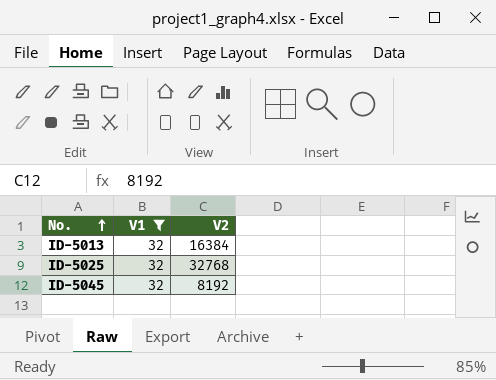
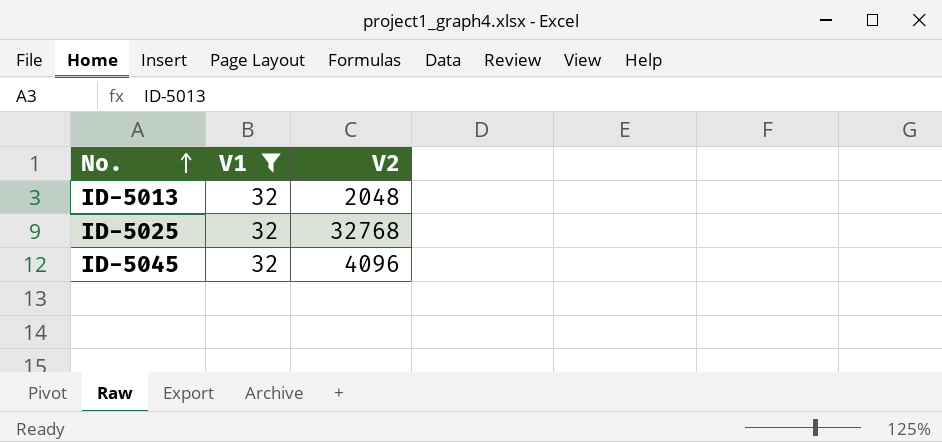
ID-5013 | V2: 16384 -> 2048
ID-5045 | V2: 8192 -> 4096

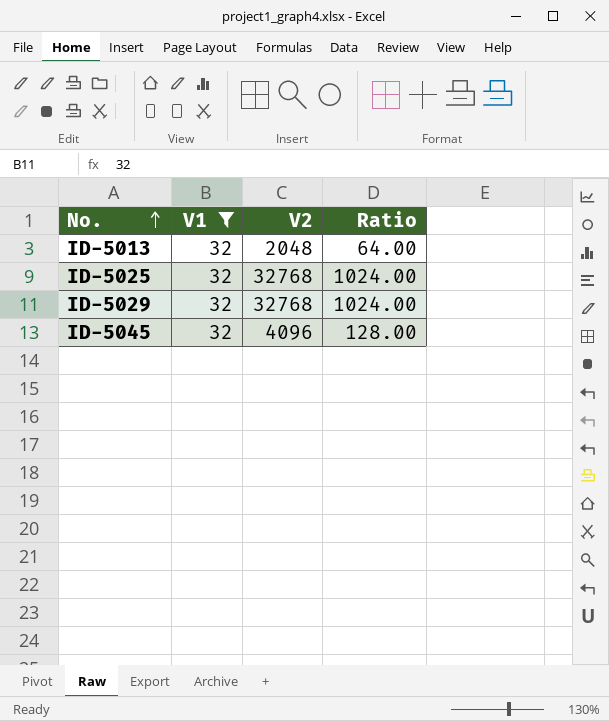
column Ratio | formula: none -> [V2] / [V1]
row ID-5029: none -> 32 | 32768 | 1024.00

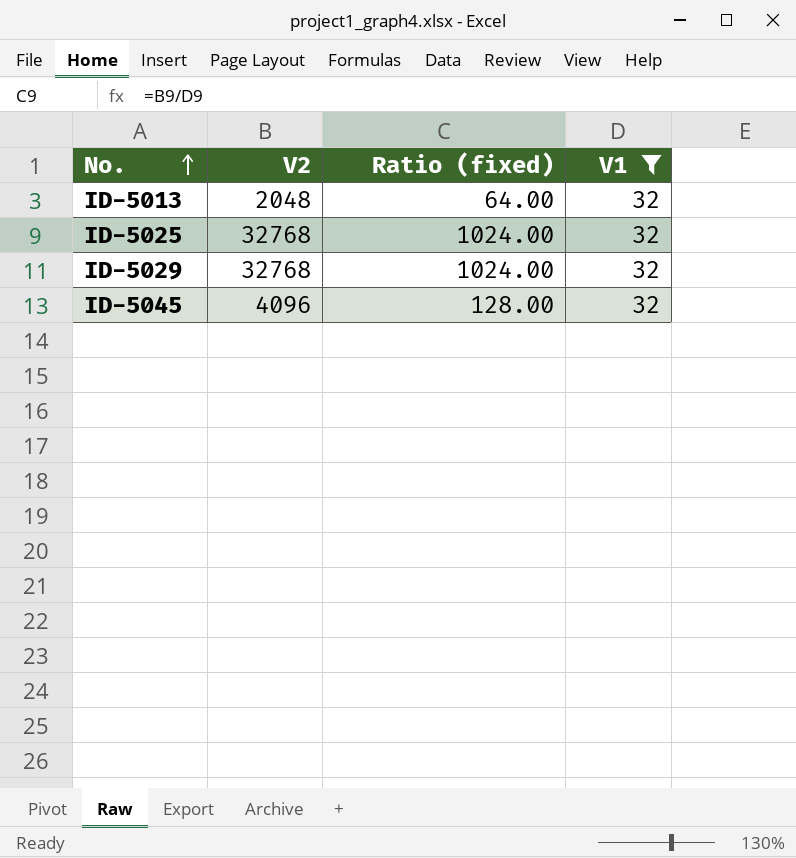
column name: Ratio -> Ratio (fixed)
column V1 | position: 2 -> 4

